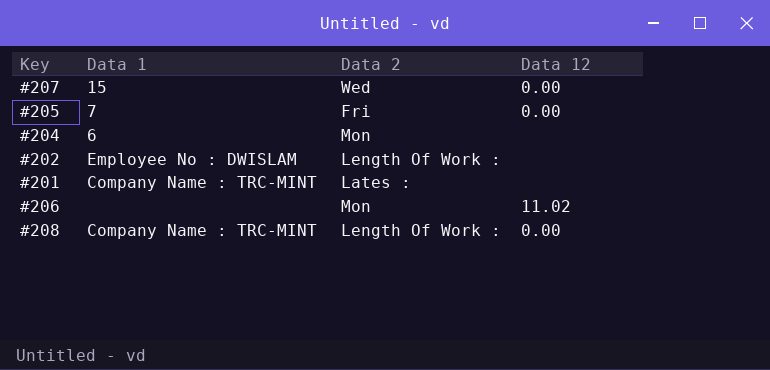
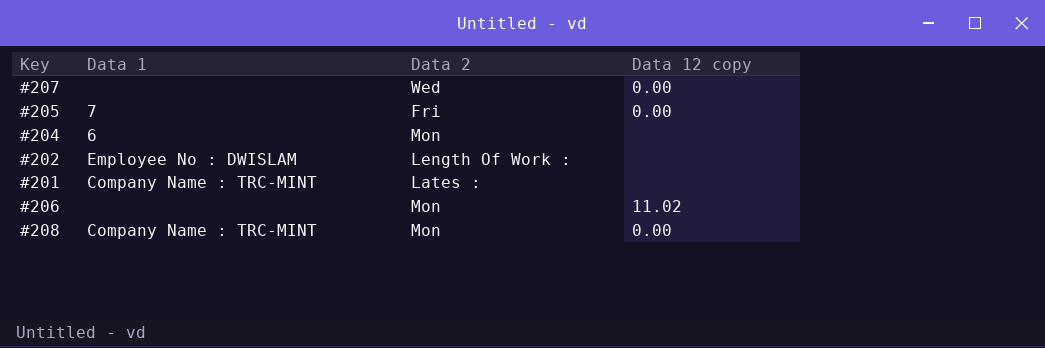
column name: Data 12 -> Data 12 copy
#207 | Data 1: 15 -> none
#208 | Data 2: Length Of Work : -> Mon

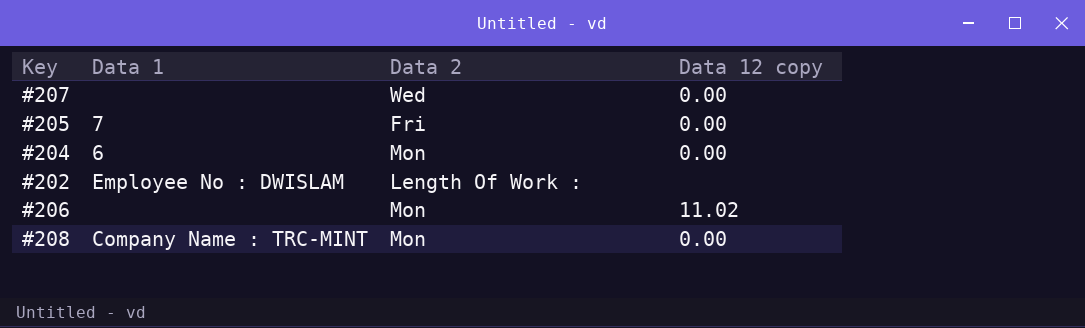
row #201: Company Name : TRC-MINT | Lates : | none -> none
#204 | Data 12 copy: none -> 0.00

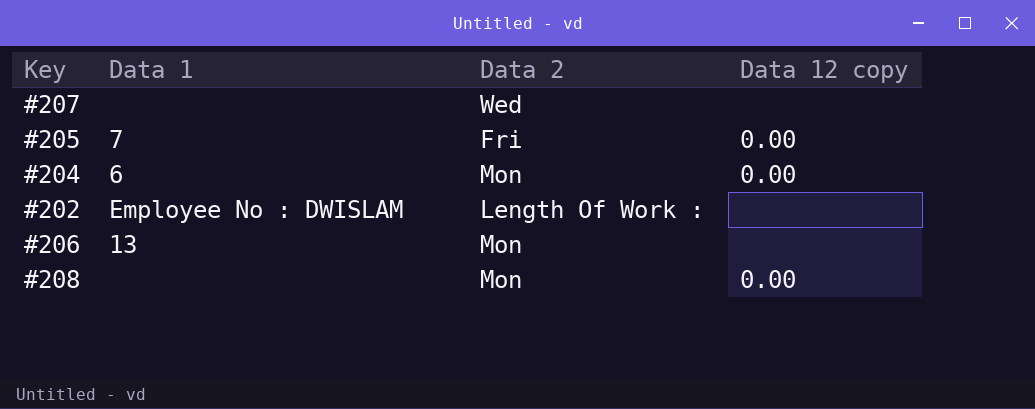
#207 | Data 12 copy: 0.00 -> none
#206 | Data 1: none -> 13
#206 | Data 12 copy: 11.02 -> none
#208 | Data 1: Company Name : TRC-MINT -> none

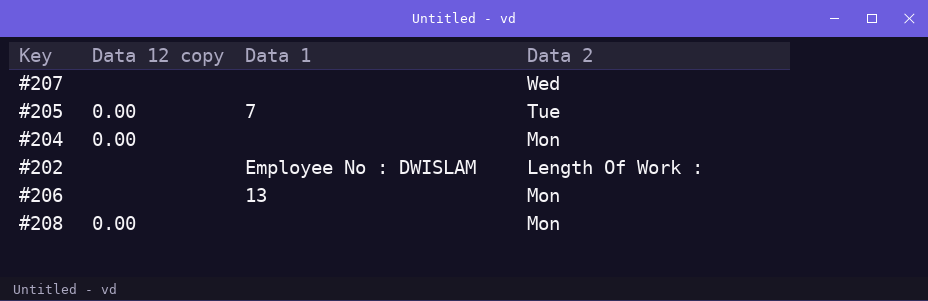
column Data 12 copy | position: 4 -> 2
#205 | Data 2: Fri -> Tue
#204 | Data 1: 6 -> none

